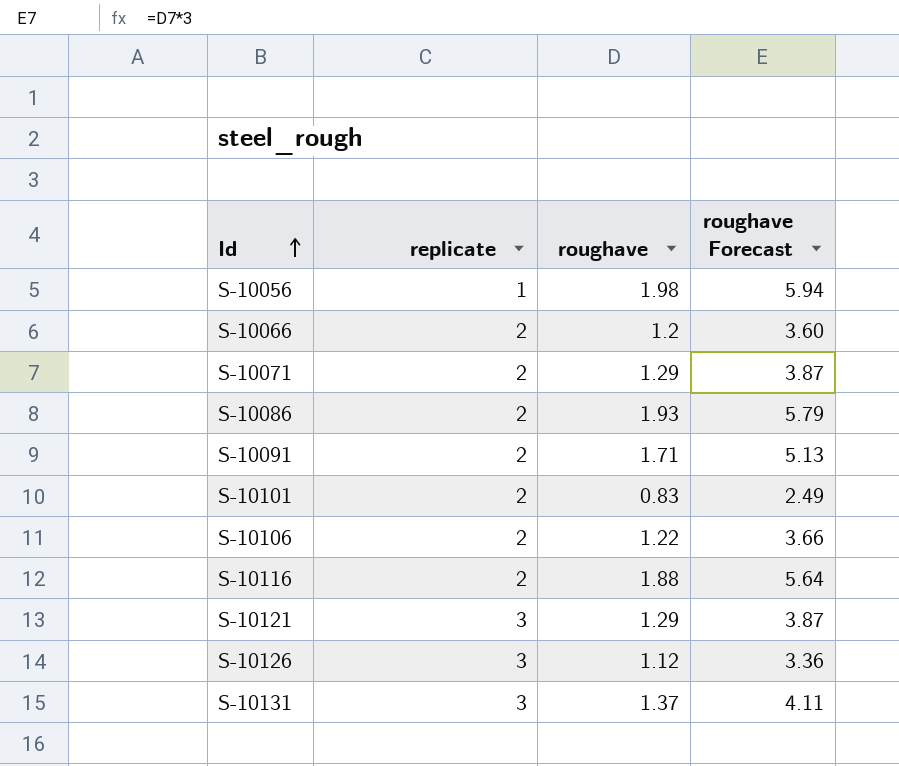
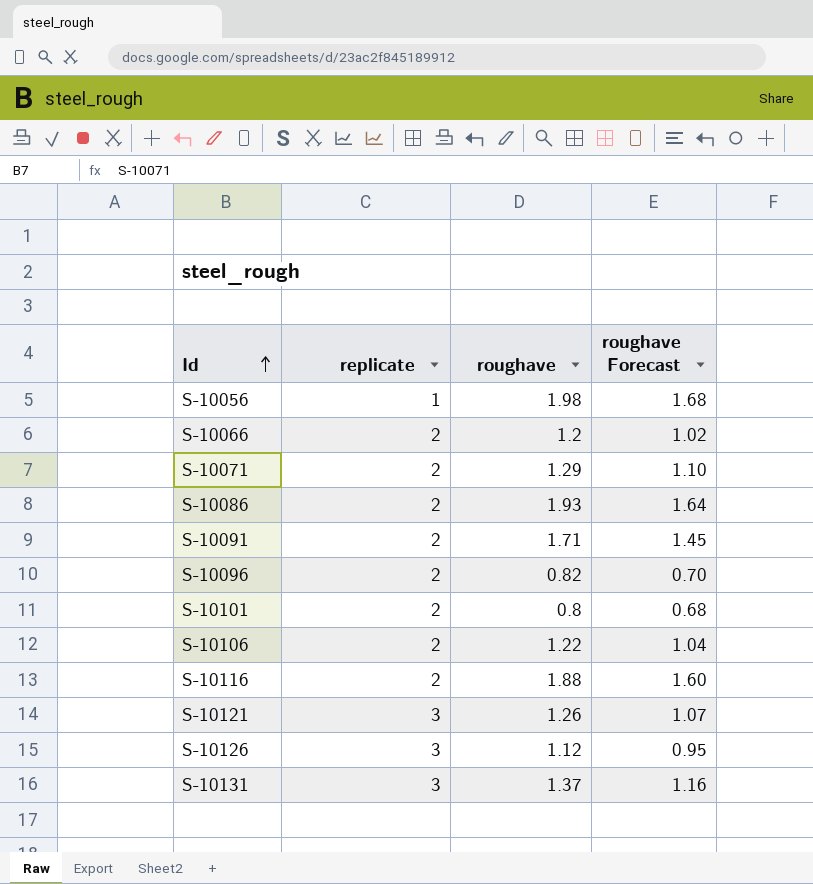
column roughave Forecast | formula: [roughave] * 3 -> [roughave] * 0.85
row S-10096: none -> 2 | 0.82 | 0.70
S-10101 | roughave: 0.83 -> 0.8
S-10121 | roughave: 1.29 -> 1.26

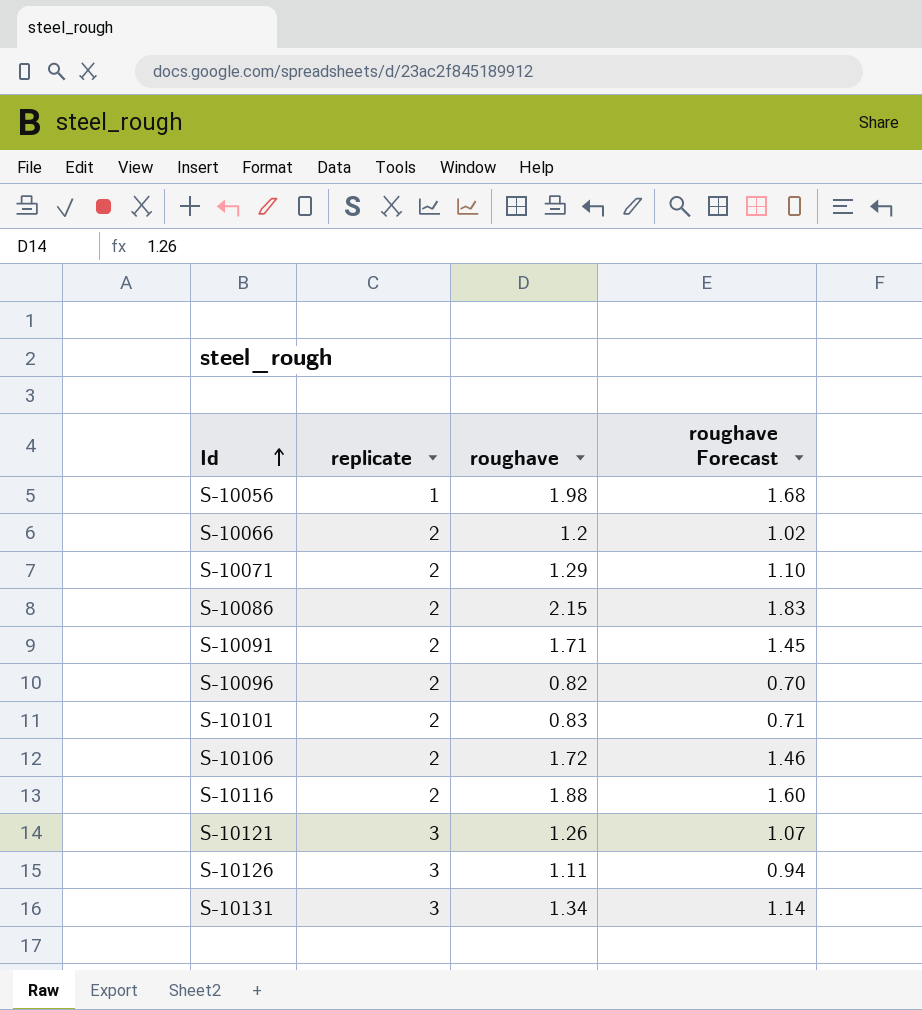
S-10086 | roughave: 1.93 -> 2.15
S-10086 | roughave Forecast: 1.64 -> 1.83
S-10101 | roughave: 0.8 -> 0.83
S-10101 | roughave Forecast: 0.68 -> 0.71
S-10106 | roughave: 1.22 -> 1.72
S-10106 | roughave Forecast: 1.04 -> 1.46
S-10126 | roughave: 1.12 -> 1.11
S-10126 | roughave Forecast: 0.95 -> 0.94
S-10131 | roughave: 1.37 -> 1.34
S-10131 | roughave Forecast: 1.16 -> 1.14

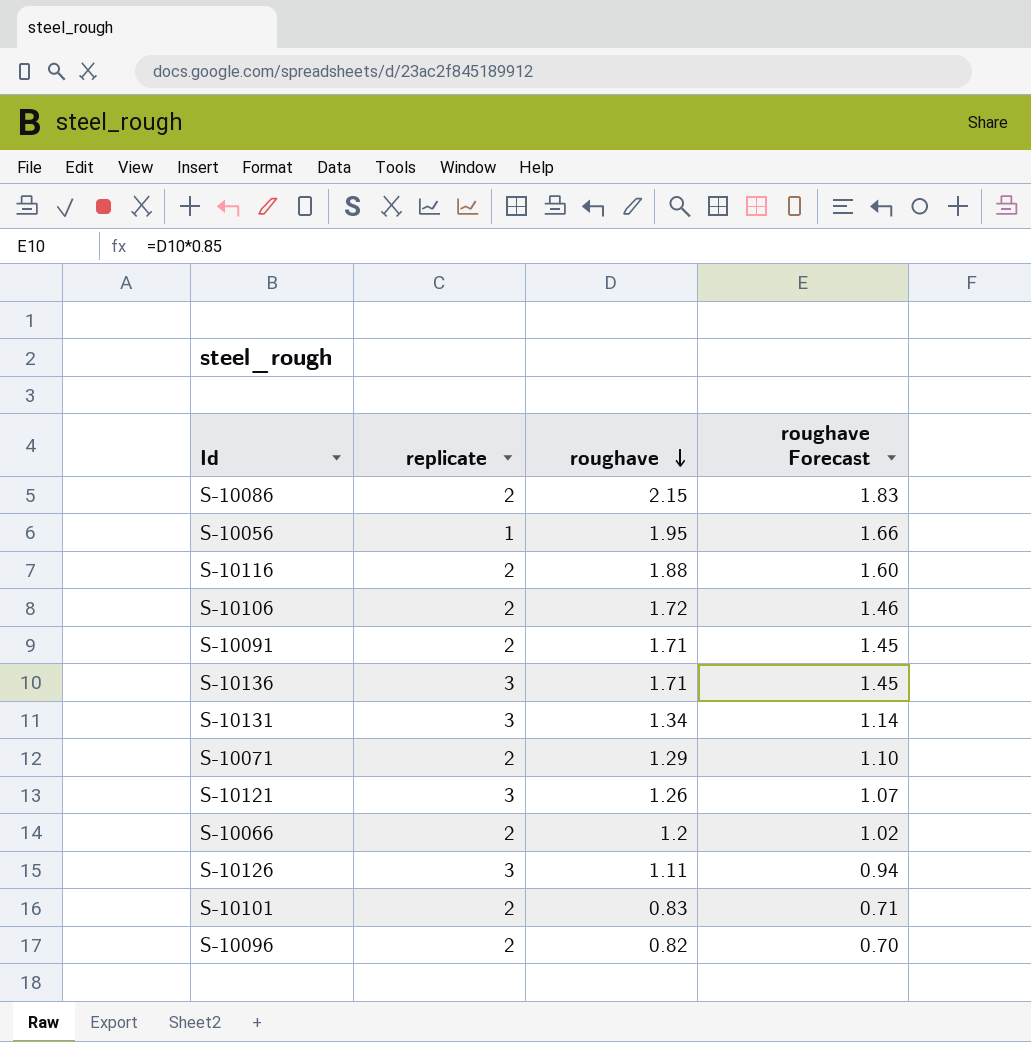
row order: Id ascending -> roughave descending
S-10056 | roughave: 1.98 -> 1.95
S-10056 | roughave Forecast: 1.68 -> 1.66
row S-10136: none -> 3 | 1.71 | 1.45

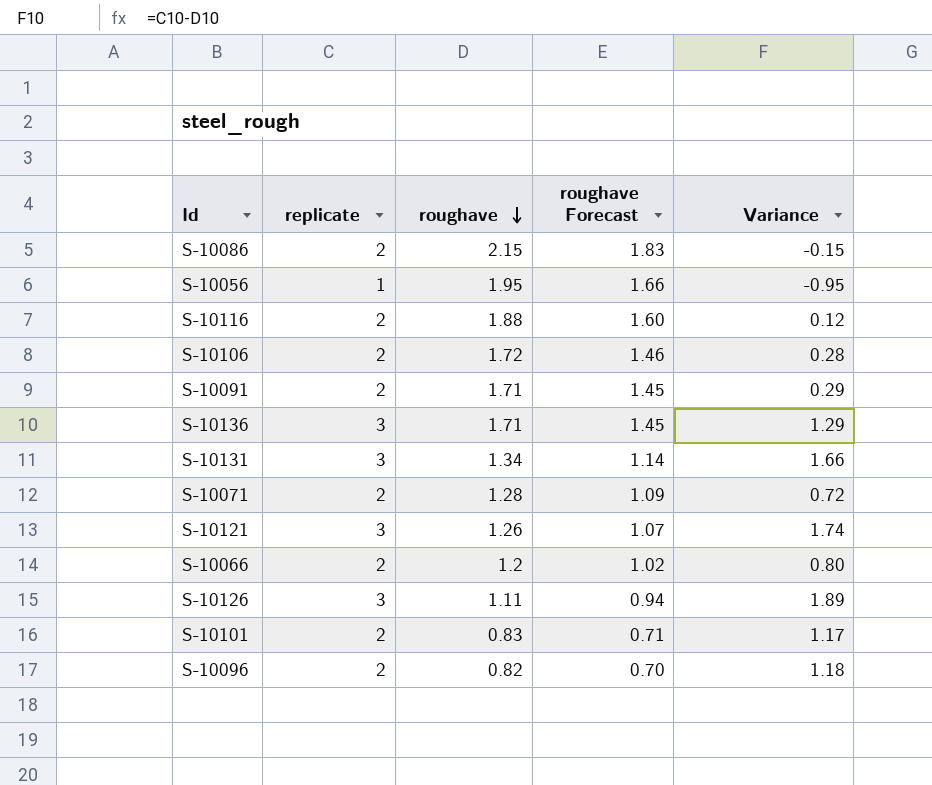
column Variance | formula: none -> [replicate] - [roughave]
S-10071 | roughave: 1.29 -> 1.28
S-10071 | roughave Forecast: 1.10 -> 1.09

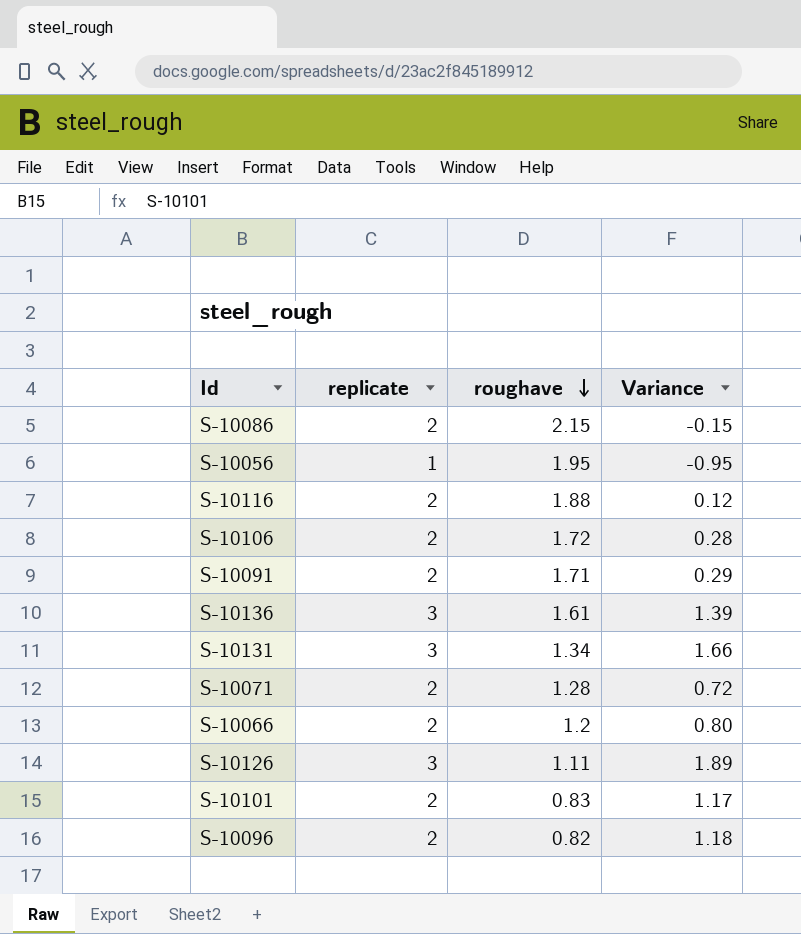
column roughave Forecast | formula: [roughave] * 0.85 -> none
row S-10121: 3 | 1.26 | 1.07 | 1.74 -> none
S-10136 | roughave: 1.71 -> 1.61
S-10136 | Variance: 1.29 -> 1.39

